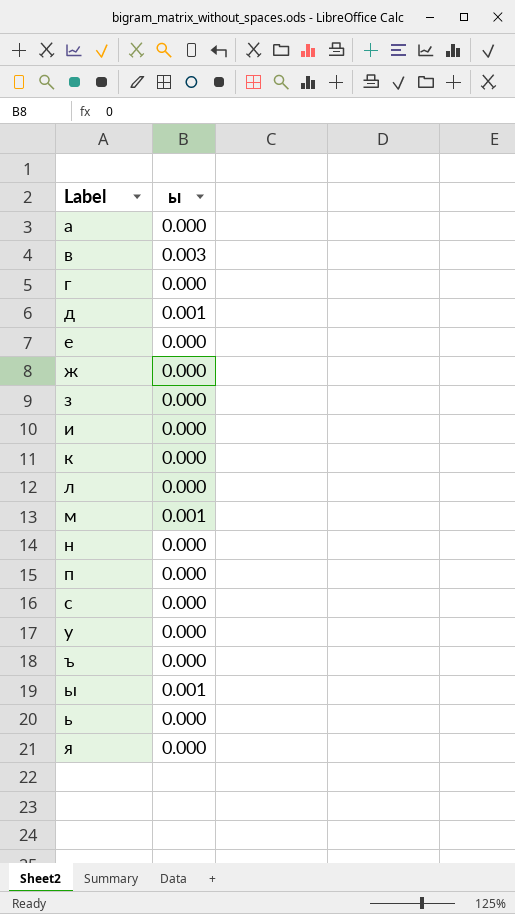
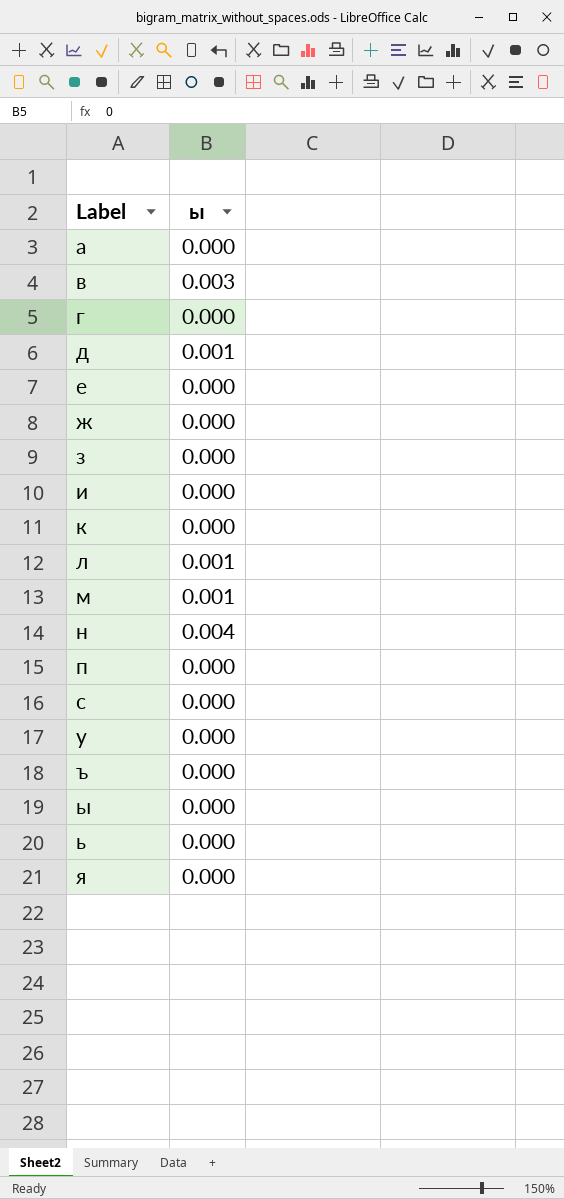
л | ы: 0.000 -> 0.001
н | ы: 0.000 -> 0.004
ы | ы: 0.001 -> 0.000

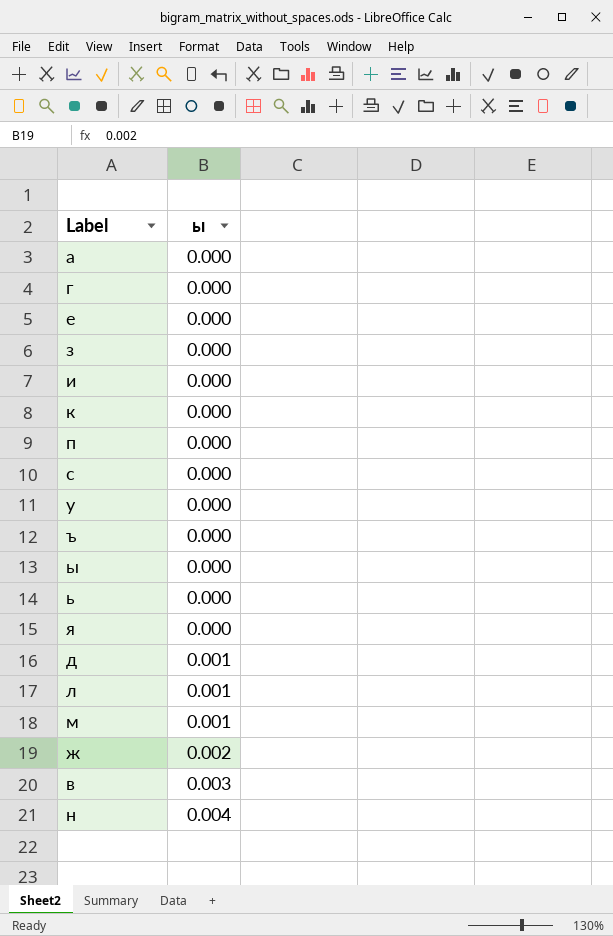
row order: Label ascending -> ы ascending
ж | ы: 0.000 -> 0.002

